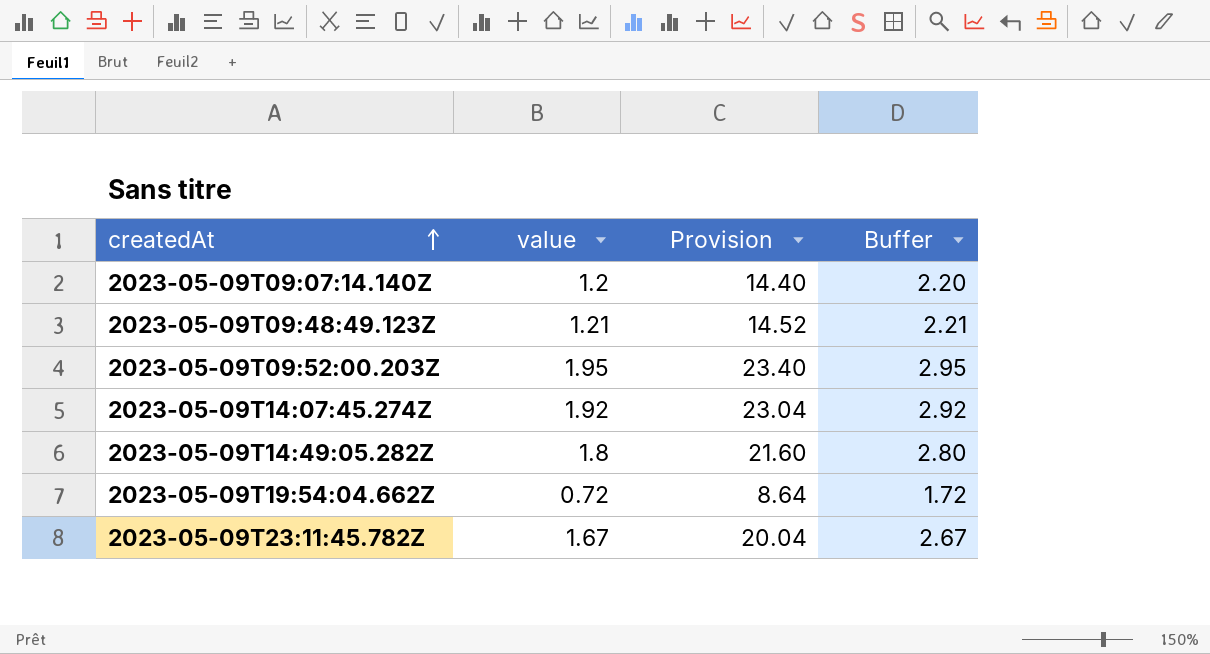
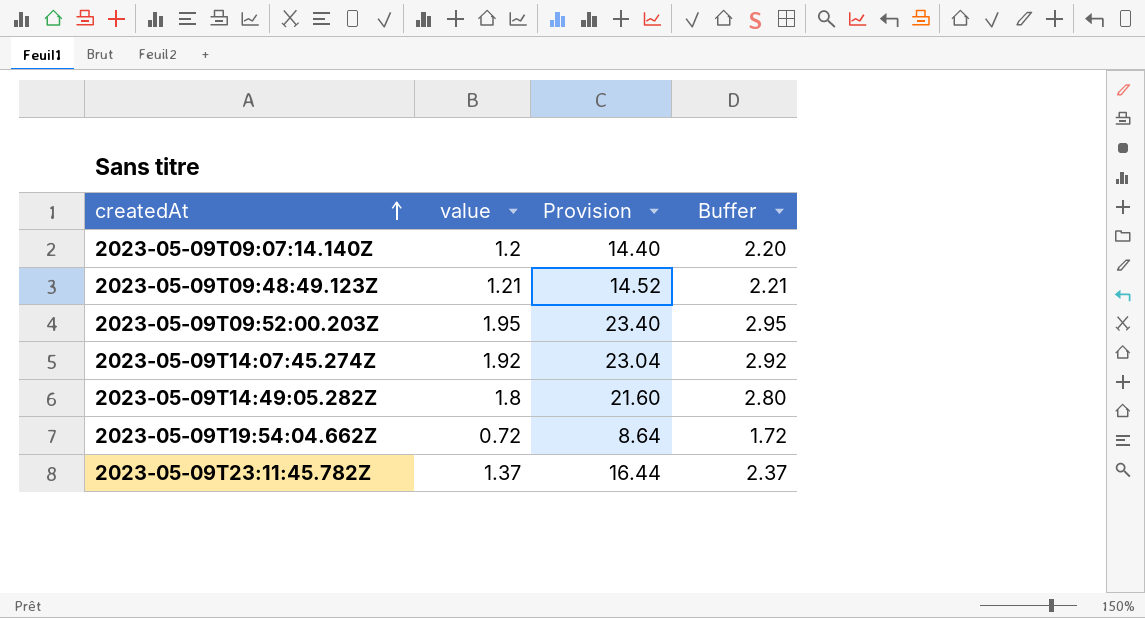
2023-05-09T23:11:45.782Z | value: 1.67 -> 1.37
2023-05-09T23:11:45.782Z | Provision: 20.04 -> 16.44
2023-05-09T23:11:45.782Z | Buffer: 2.67 -> 2.37

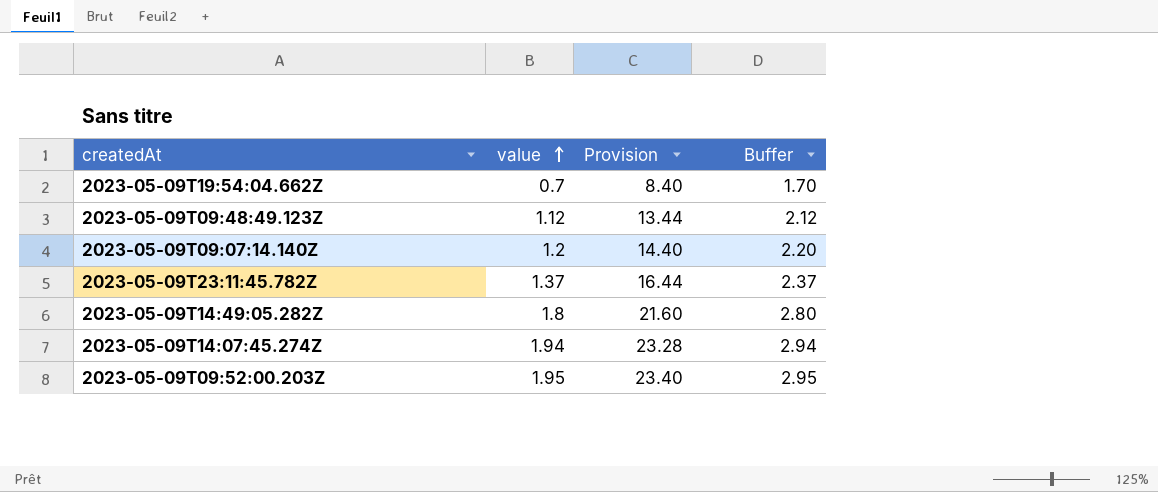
row order: createdAt ascending -> value ascending
2023-05-09T19:54:04.662Z | value: 0.72 -> 0.7
2023-05-09T19:54:04.662Z | Provision: 8.64 -> 8.40
2023-05-09T19:54:04.662Z | Buffer: 1.72 -> 1.70
2023-05-09T09:48:49.123Z | value: 1.21 -> 1.12
2023-05-09T09:48:49.123Z | Provision: 14.52 -> 13.44
2023-05-09T09:48:49.123Z | Buffer: 2.21 -> 2.12
2023-05-09T14:07:45.274Z | value: 1.92 -> 1.94
2023-05-09T14:07:45.274Z | Provision: 23.04 -> 23.28
2023-05-09T14:07:45.274Z | Buffer: 2.92 -> 2.94

